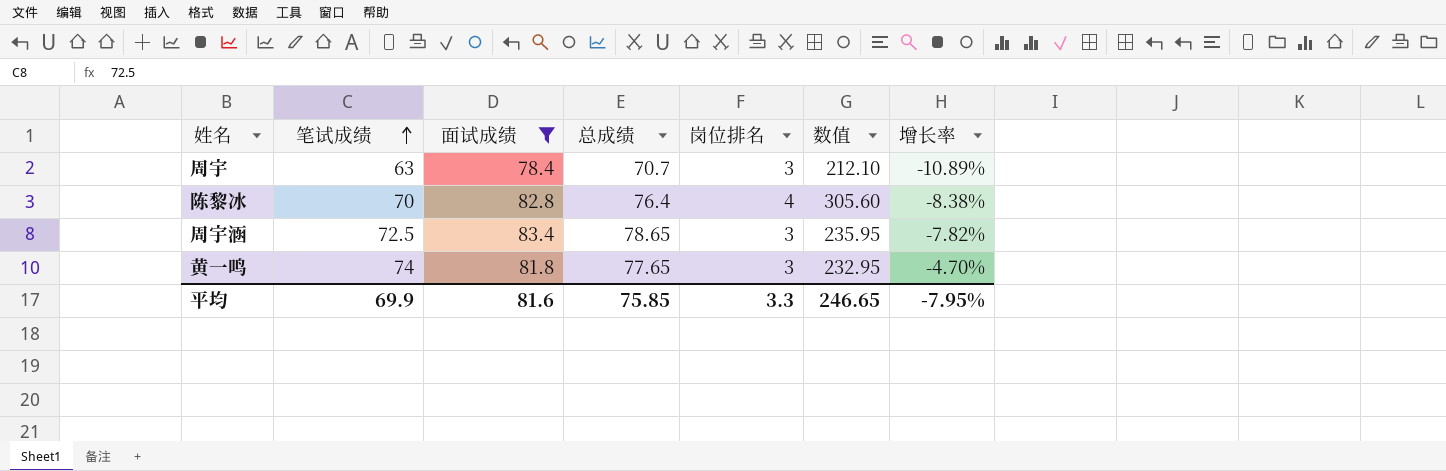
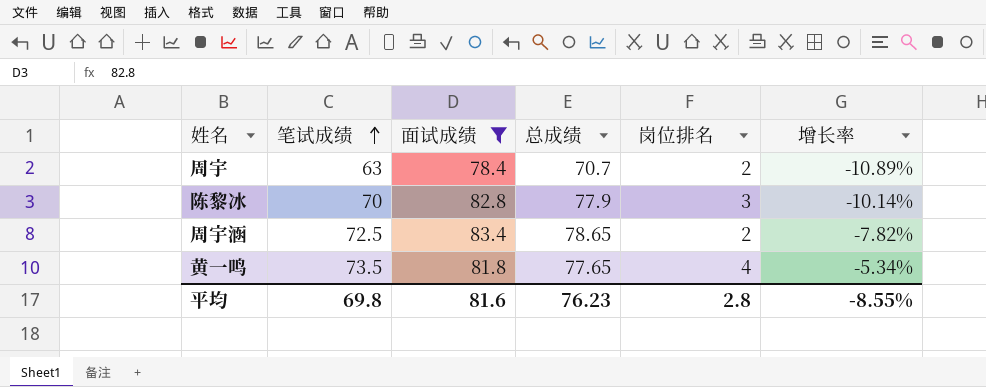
column 数值 | formula: [总成绩] * [岗位排名] -> none
周宇 | 岗位排名: 3 -> 2
陈黎冰 | 总成绩: 76.4 -> 77.9
陈黎冰 | 岗位排名: 4 -> 3
陈黎冰 | 增长率: -8.38% -> -10.14%
周宇涵 | 岗位排名: 3 -> 2
黄一鸣 | 笔试成绩: 74 -> 73.5
黄一鸣 | 岗位排名: 3 -> 4
黄一鸣 | 增长率: -4.70% -> -5.34%
平均 | 笔试成绩: 69.9 -> 69.8
平均 | 总成绩: 75.85 -> 76.23
平均 | 岗位排名: 3.3 -> 2.8
平均 | 增长率: -7.95% -> -8.55%

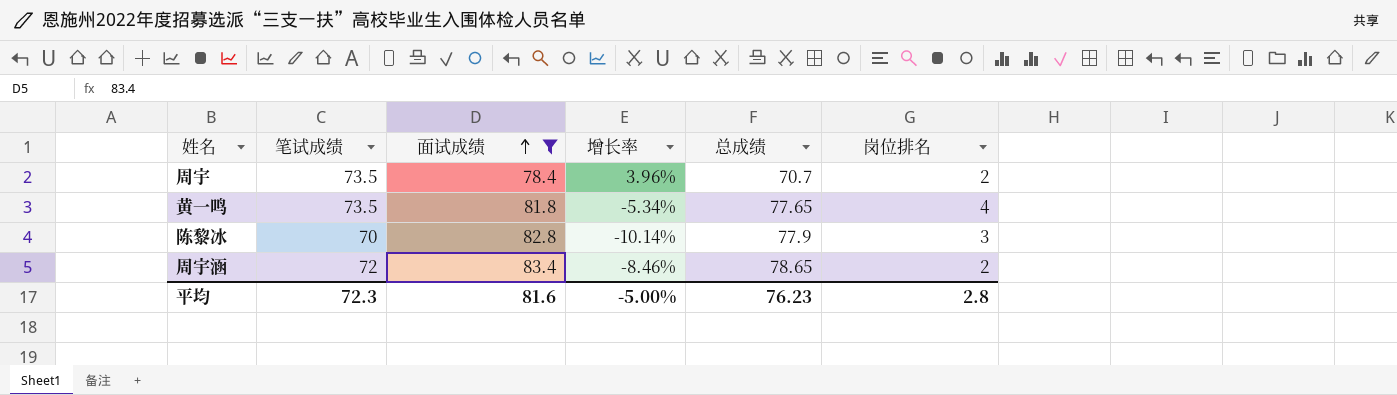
row order: 笔试成绩 ascending -> 面试成绩 ascending
column 增长率 | position: 6 -> 4
周宇 | 笔试成绩: 63 -> 73.5
周宇 | 增长率: -10.89% -> 3.96%
周宇涵 | 笔试成绩: 72.5 -> 72
周宇涵 | 增长率: -7.82% -> -8.46%
平均 | 笔试成绩: 69.8 -> 72.3
平均 | 增长率: -8.55% -> -5.00%

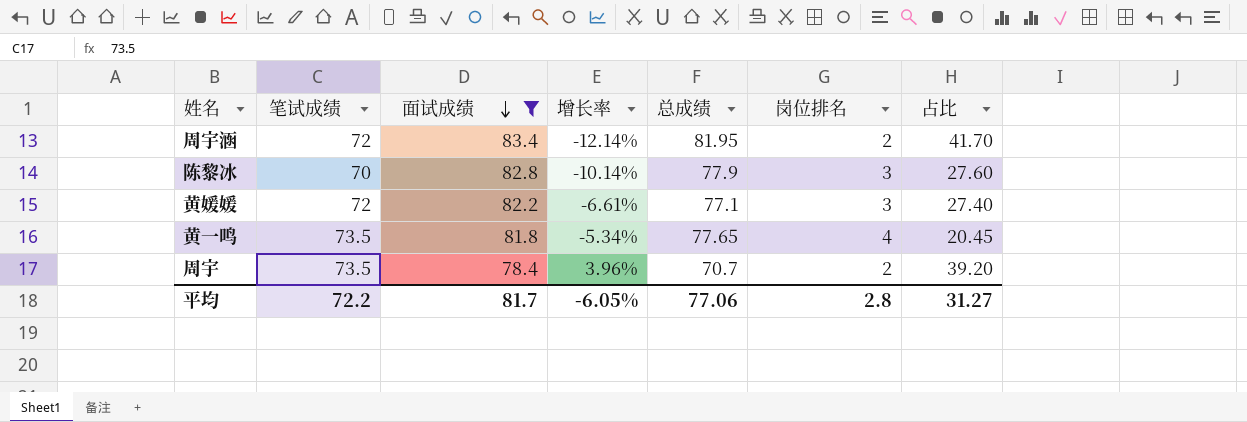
row order: 面试成绩 ascending -> 面试成绩 descending
column 占比 | formula: none -> [面试成绩] / [岗位排名]
周宇涵 | 增长率: -8.46% -> -12.14%
周宇涵 | 总成绩: 78.65 -> 81.95
row 黄媛媛: none -> 72 | 82.2 | -6.61% | 77.1 | 3 | 27.40
平均 | 笔试成绩: 72.3 -> 72.2
平均 | 面试成绩: 81.6 -> 81.7
平均 | 增长率: -5.00% -> -6.05%
平均 | 总成绩: 76.23 -> 77.06

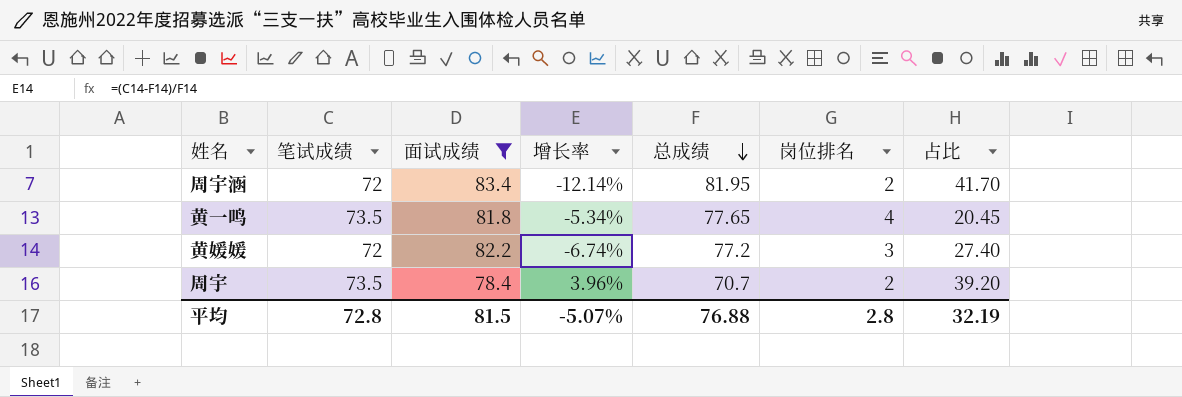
row order: 面试成绩 descending -> 总成绩 descending
row 陈黎冰: 70 | 82.8 | -10.14% | 77.9 | 3 | 27.60 -> none
黄媛媛 | 增长率: -6.61% -> -6.74%
黄媛媛 | 总成绩: 77.1 -> 77.2
平均 | 笔试成绩: 72.2 -> 72.8
平均 | 面试成绩: 81.7 -> 81.5
平均 | 增长率: -6.05% -> -5.07%
平均 | 总成绩: 77.06 -> 76.88
平均 | 占比: 31.27 -> 32.19

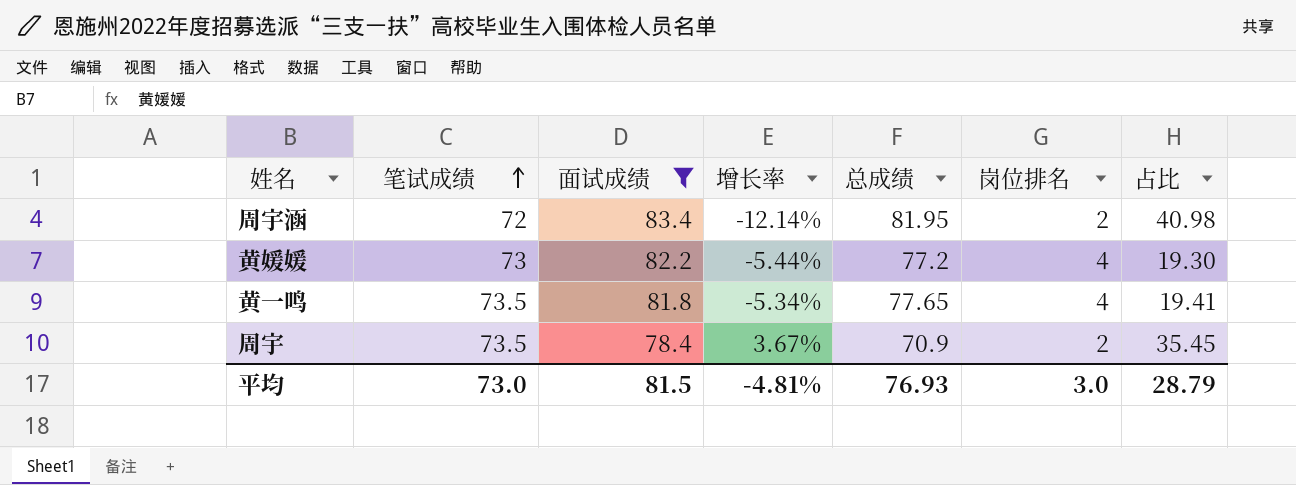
row order: 总成绩 descending -> 笔试成绩 ascending
column 占比 | formula: [面试成绩] / [岗位排名] -> [总成绩] / [岗位排名]
黄媛媛 | 笔试成绩: 72 -> 73
黄媛媛 | 增长率: -6.74% -> -5.44%
黄媛媛 | 岗位排名: 3 -> 4
周宇 | 增长率: 3.96% -> 3.67%
周宇 | 总成绩: 70.7 -> 70.9
平均 | 笔试成绩: 72.8 -> 73.0
平均 | 增长率: -5.07% -> -4.81%
平均 | 总成绩: 76.88 -> 76.93
平均 | 岗位排名: 2.8 -> 3.0
平均 | 占比: 32.19 -> 28.79

